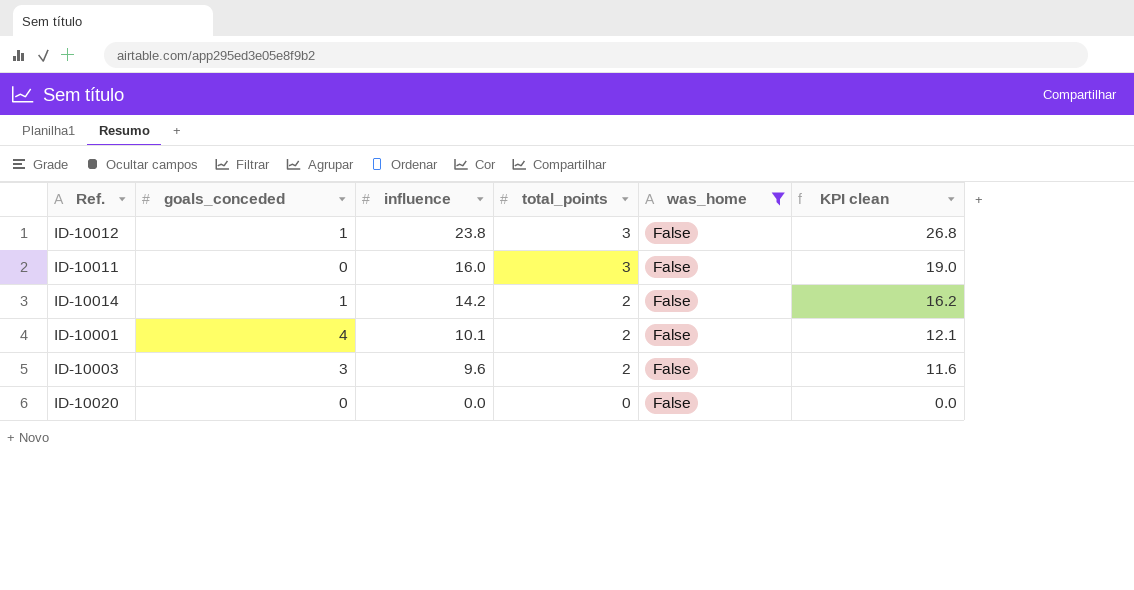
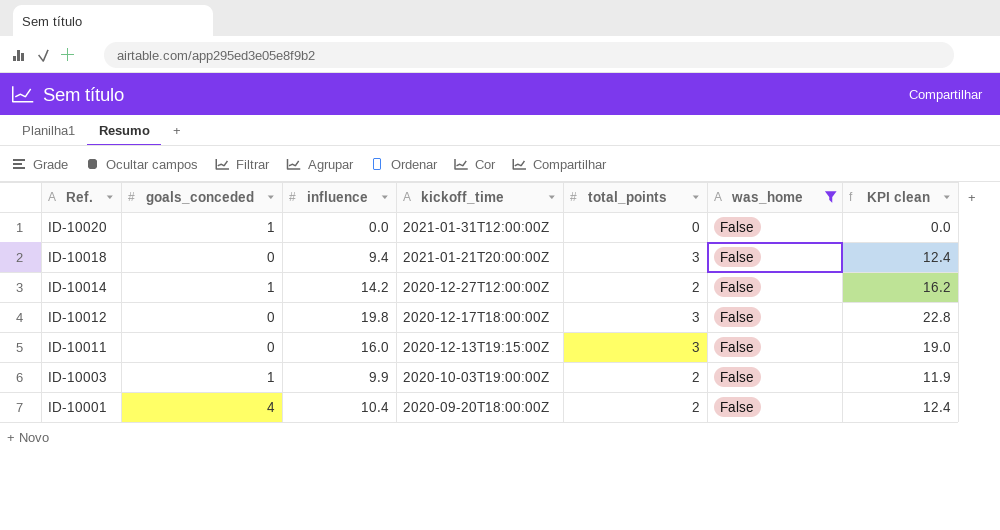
row order: influence descending -> Ref. descending
column kickoff_time | position: none -> 4
ID-10020 | goals_conceded: 0 -> 1
row ID-10018: none -> 0 | 9.4 | 2021-01-21T20:00:00Z | 3 | False | 12.4
ID-10012 | goals_conceded: 1 -> 0
ID-10012 | influence: 23.8 -> 19.8
ID-10012 | KPI clean: 26.8 -> 22.8
ID-10003 | goals_conceded: 3 -> 1
ID-10003 | influence: 9.6 -> 9.9
ID-10003 | KPI clean: 11.6 -> 11.9
ID-10001 | influence: 10.1 -> 10.4
ID-10001 | KPI clean: 12.1 -> 12.4

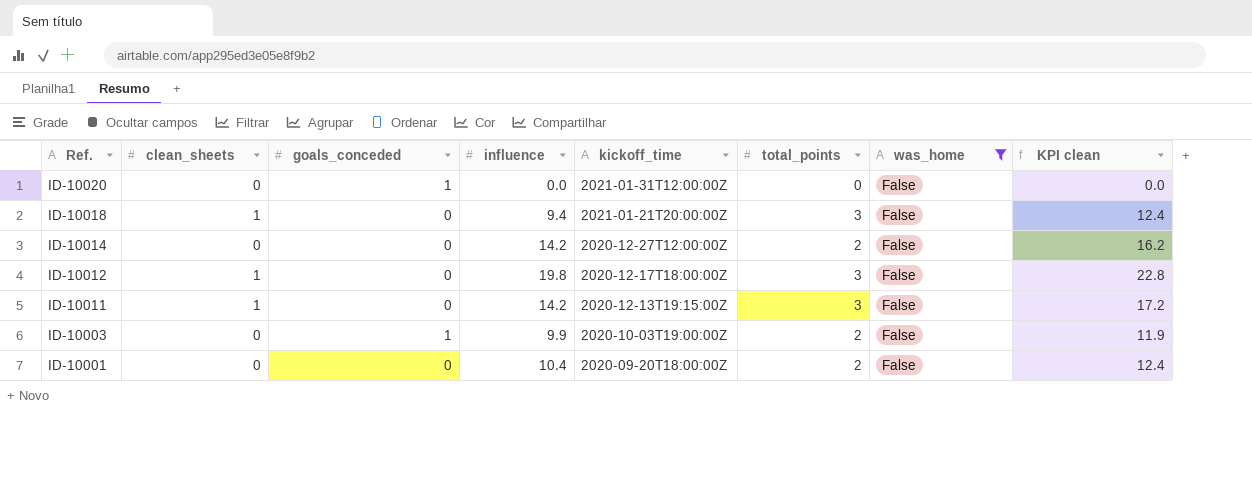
column clean_sheets | position: none -> 2
ID-10014 | goals_conceded: 1 -> 0
ID-10011 | influence: 16.0 -> 14.2
ID-10011 | KPI clean: 19.0 -> 17.2
ID-10001 | goals_conceded: 4 -> 0

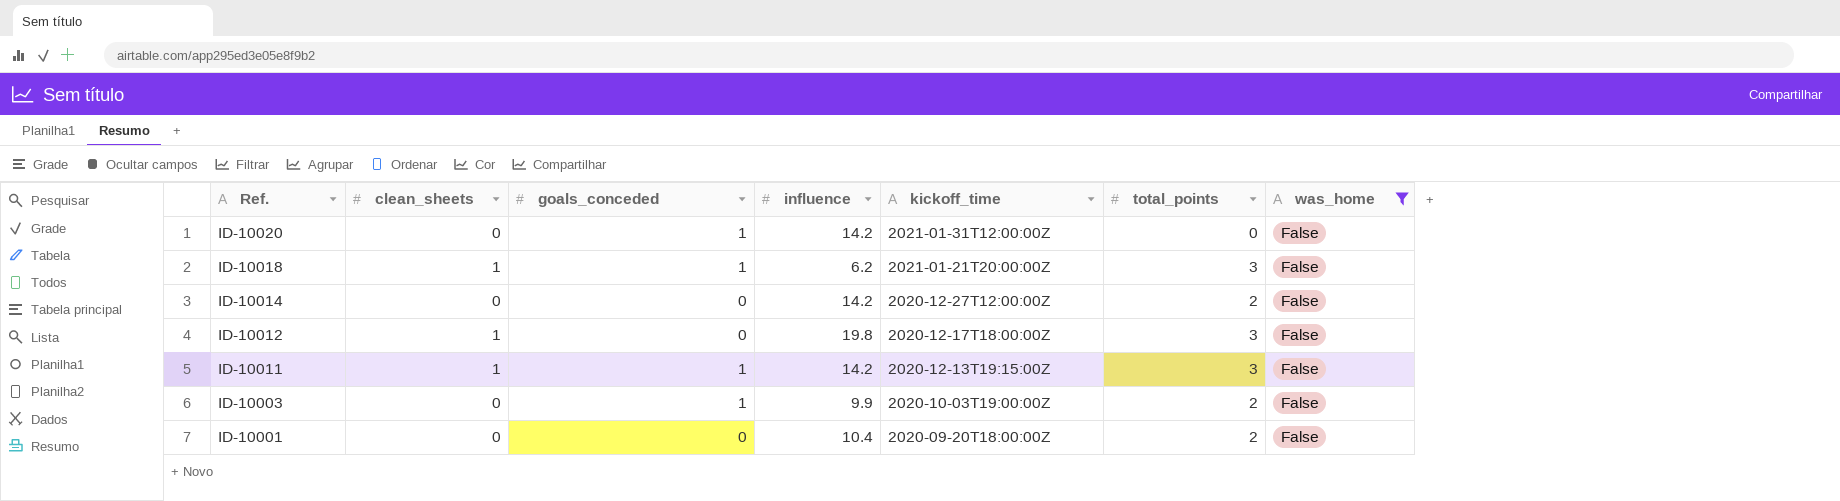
column KPI clean | formula: [influence] + [total_points] -> none
ID-10020 | influence: 0.0 -> 14.2
ID-10018 | goals_conceded: 0 -> 1
ID-10018 | influence: 9.4 -> 6.2
ID-10011 | goals_conceded: 0 -> 1

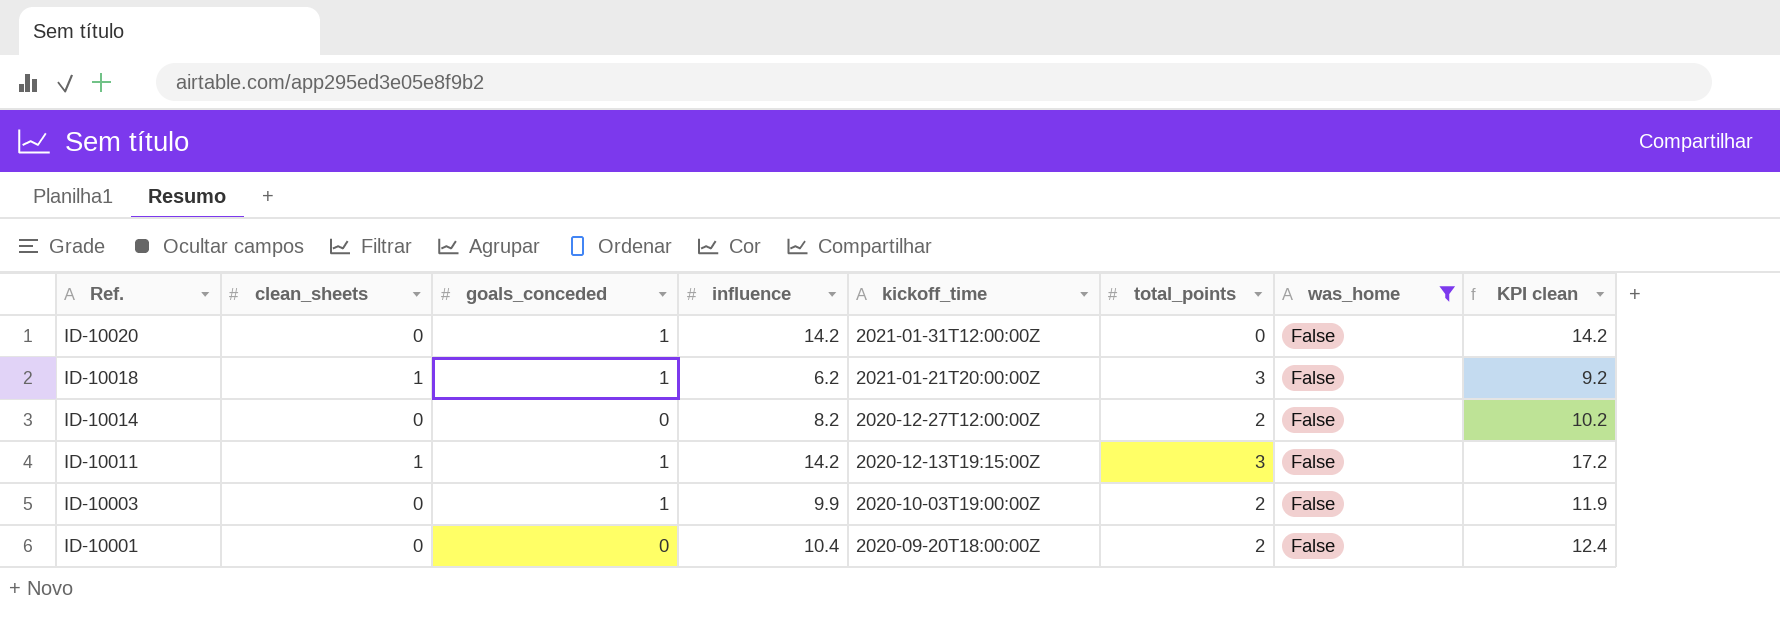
column KPI clean | formula: none -> [influence] + [total_points]
row ID-10012: 1 | 0 | 19.8 | 2020-12-17T18:00:00Z | 3 | False -> none
ID-10014 | influence: 14.2 -> 8.2

